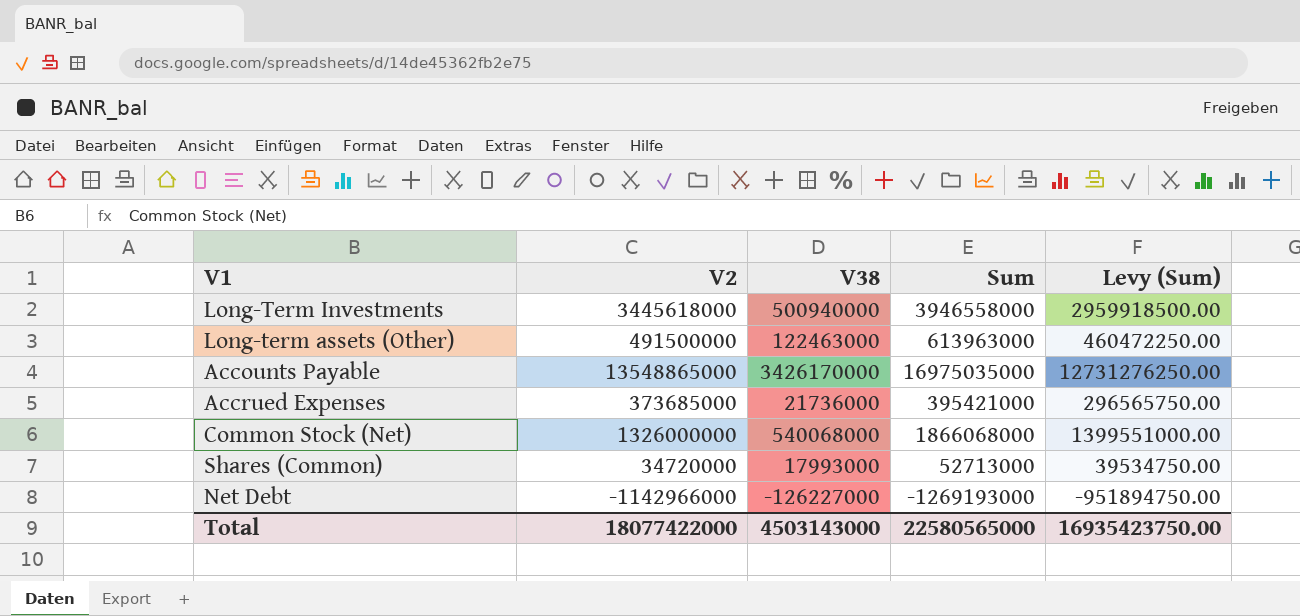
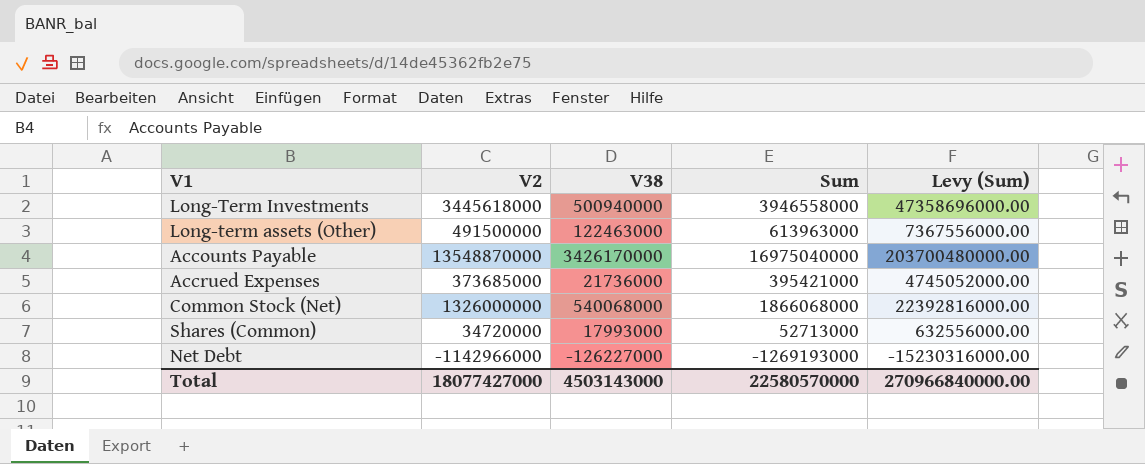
column Levy (Sum) | formula: [Sum] * 0.75 -> [Sum] * 12
Accounts Payable | V2: 13548865000 -> 13548870000
Accounts Payable | Sum: 16975035000 -> 16975040000
Total | V2: 18077422000 -> 18077427000
Total | Sum: 22580565000 -> 22580570000
Total | Levy (Sum): 16935423750.00 -> 270966840000.00

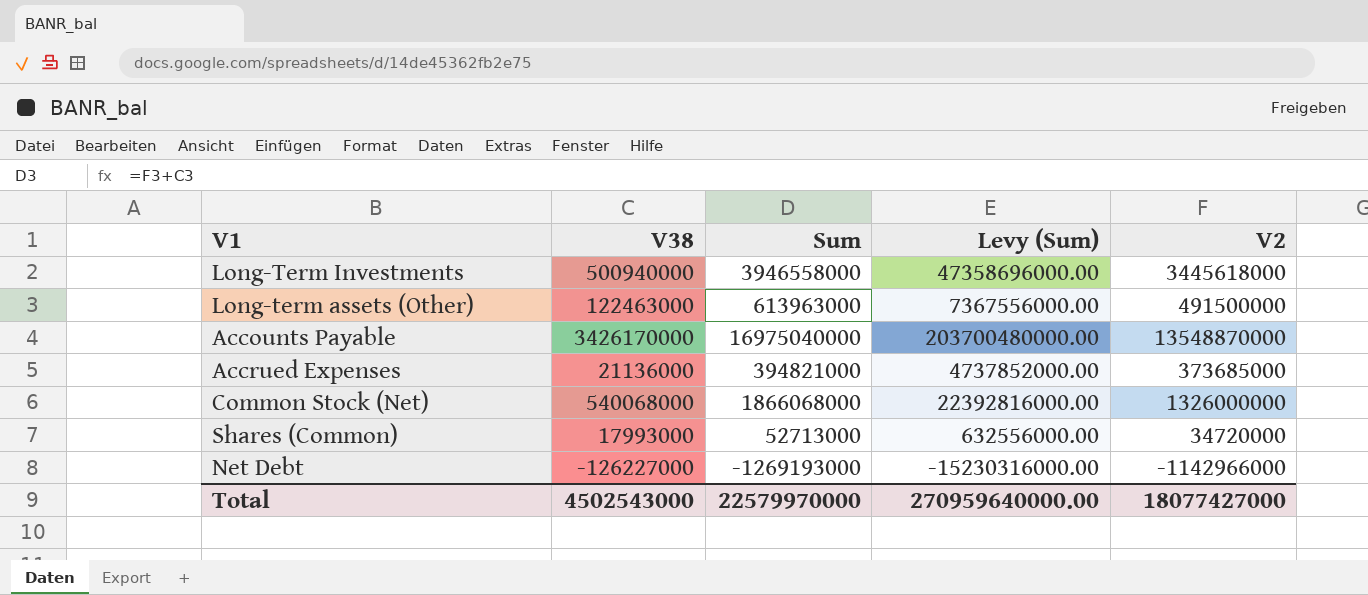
column V2 | position: 2 -> 5
Accrued Expenses | V38: 21736000 -> 21136000
Accrued Expenses | Sum: 395421000 -> 394821000
Accrued Expenses | Levy (Sum): 4745052000.00 -> 4737852000.00
Total | V38: 4503143000 -> 4502543000
Total | Sum: 22580570000 -> 22579970000
Total | Levy (Sum): 270966840000.00 -> 270959640000.00

